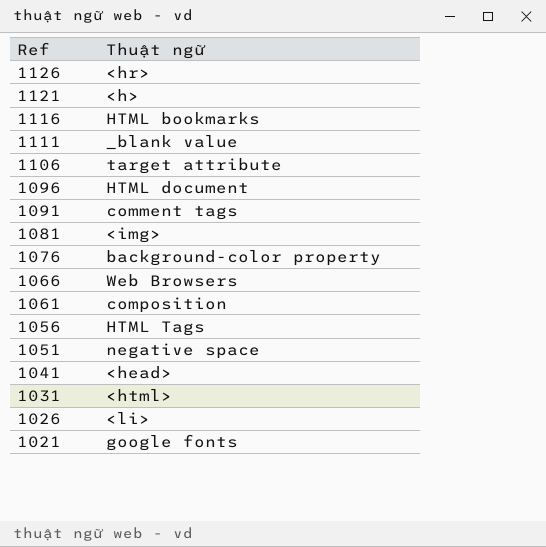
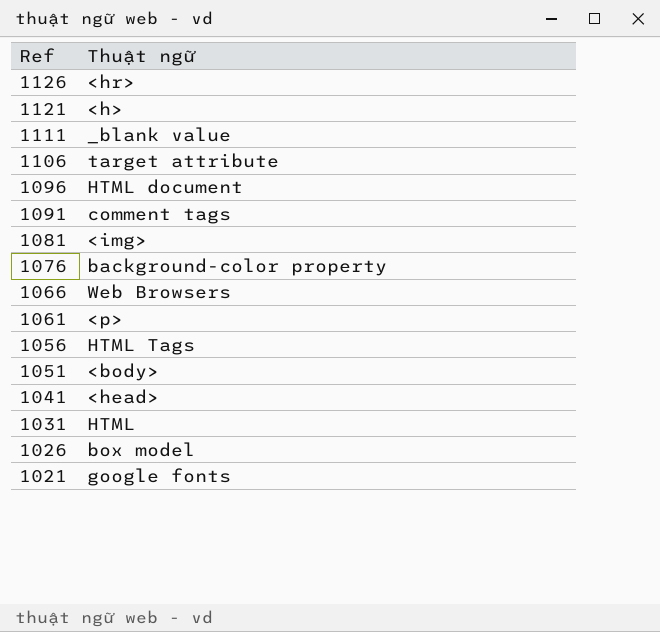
row 1116: HTML bookmarks -> none
1061 | Thuật ngữ: composition -> <p>
1051 | Thuật ngữ: negative space -> <body>
1031 | Thuật ngữ: <html> -> HTML
1026 | Thuật ngữ: <li> -> box model

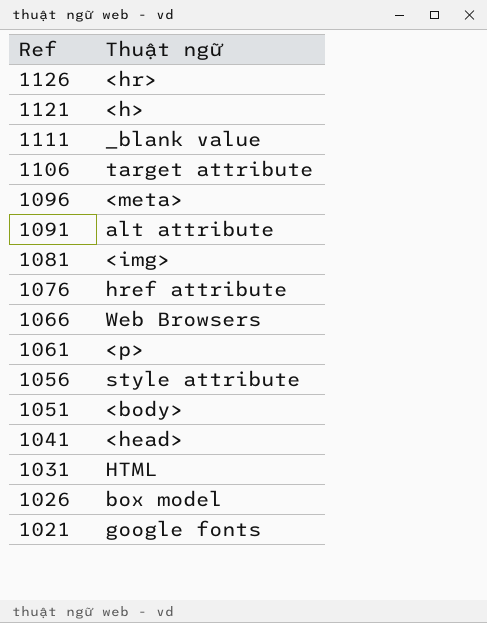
1096 | Thuật ngữ: HTML document -> <meta>
1091 | Thuật ngữ: comment tags -> alt attribute
1076 | Thuật ngữ: background-color property -> href attribute
1056 | Thuật ngữ: HTML Tags -> style attribute

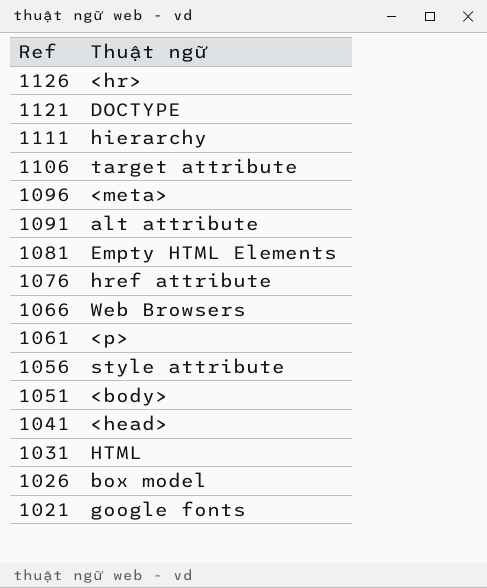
1121 | Thuật ngữ: <h> -> DOCTYPE
1111 | Thuật ngữ: _blank value -> hierarchy
1081 | Thuật ngữ: <img> -> Empty HTML Elements

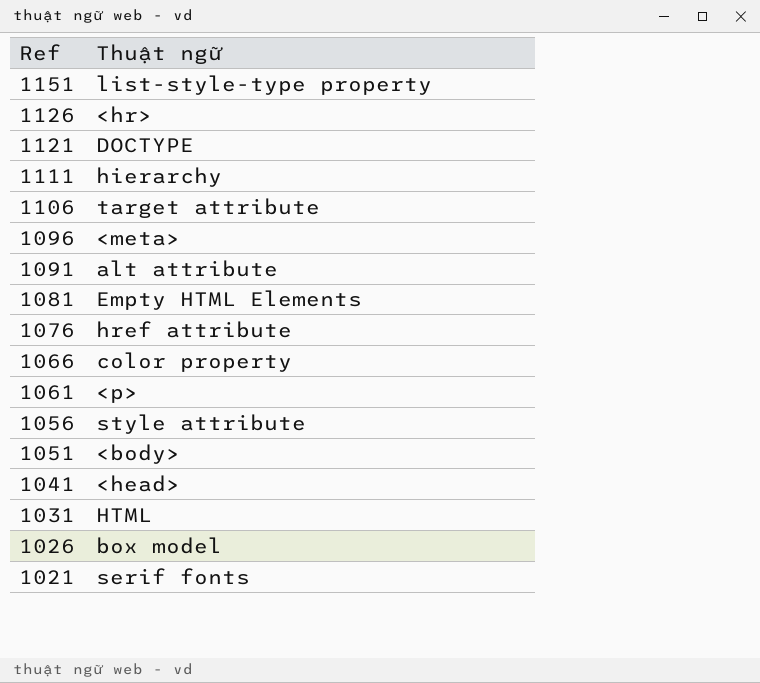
row 1151: none -> list-style-type property
1066 | Thuật ngữ: Web Browsers -> color property
1021 | Thuật ngữ: google fonts -> serif fonts

